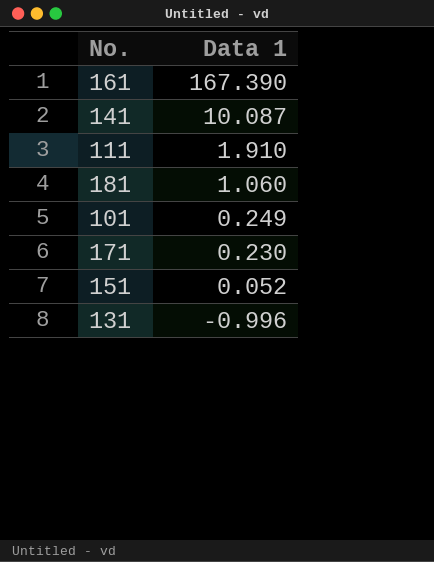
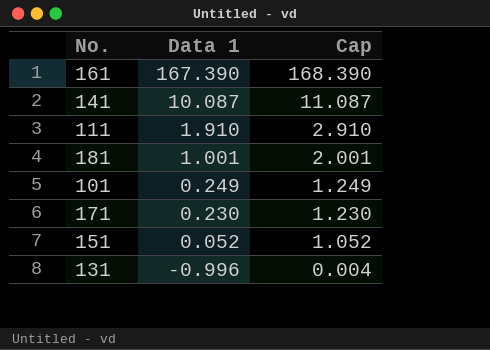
column Cap | formula: none -> [Data 1] + 1
181 | Data 1: 1.060 -> 1.001

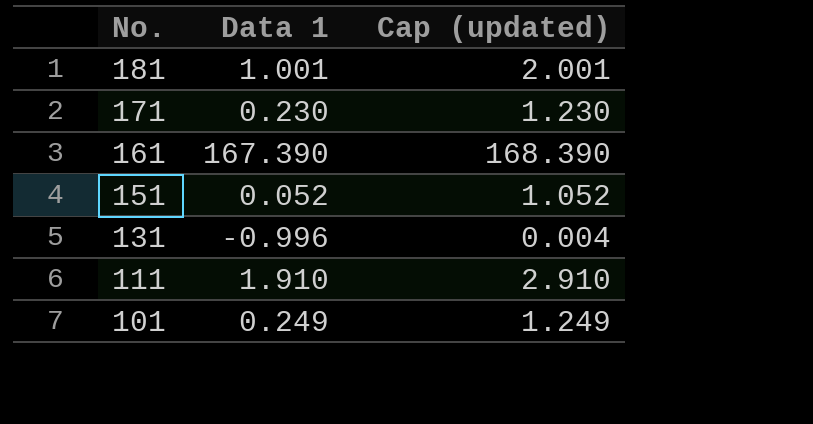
row order: Data 1 descending -> No. descending
column name: Cap -> Cap (updated)
row 141: 10.087 | 11.087 -> none

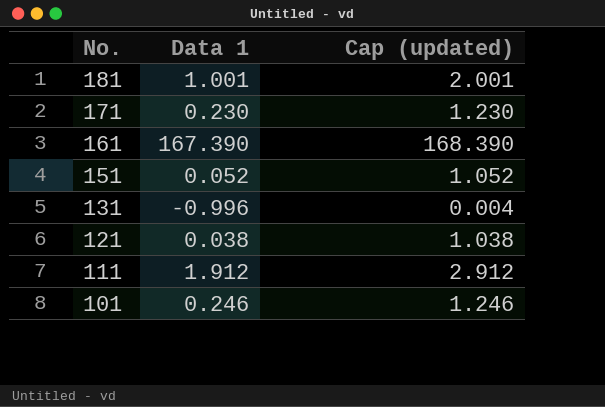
row 121: none -> 0.038 | 1.038
111 | Data 1: 1.910 -> 1.912
111 | Cap (updated): 2.910 -> 2.912
101 | Data 1: 0.249 -> 0.246
101 | Cap (updated): 1.249 -> 1.246

